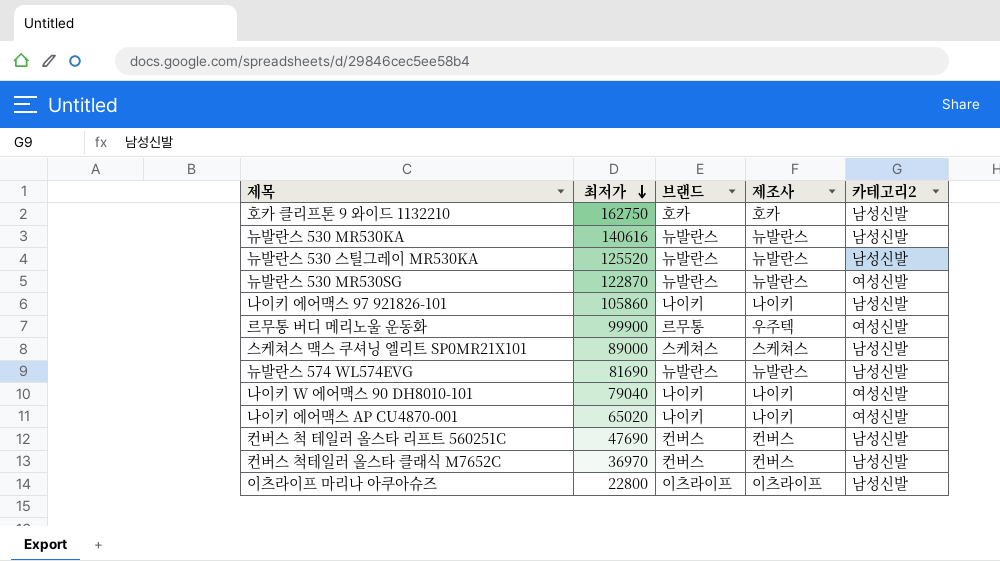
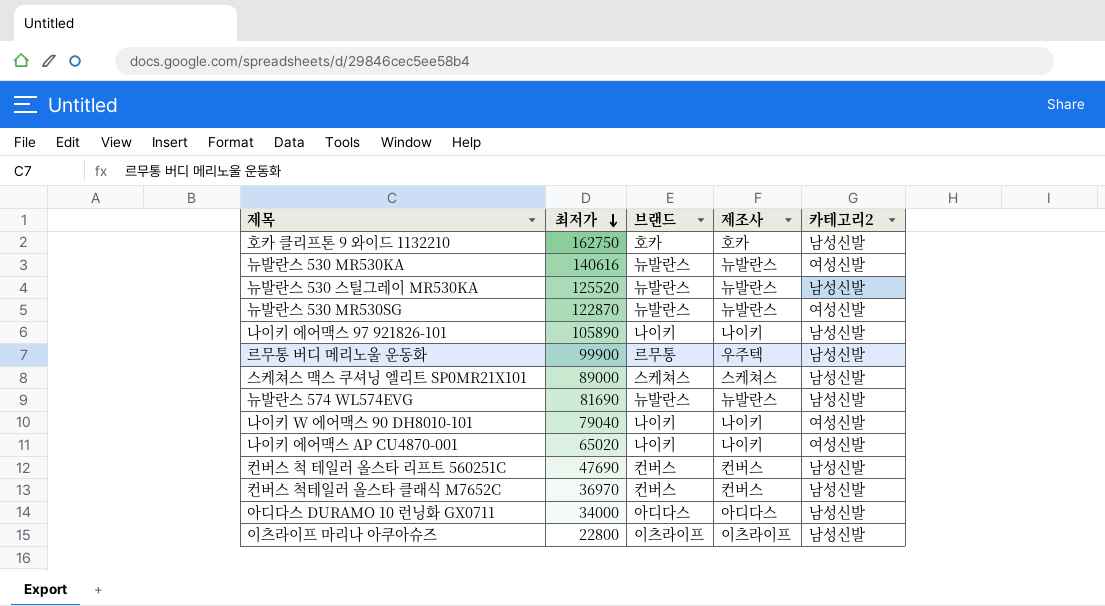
뉴발란스 530 MR530KA | 카테고리2: 남성신발 -> 여성신발
나이키 에어맥스 97 921826-101 | 최저가: 105860 -> 105890
르무통 버디 메리노울 운동화 | 카테고리2: 여성신발 -> 남성신발
row 아디다스 DURAMO 10 런닝화 GX0711: none -> 34000 | 아디다스 | 아디다스 | 남성신발

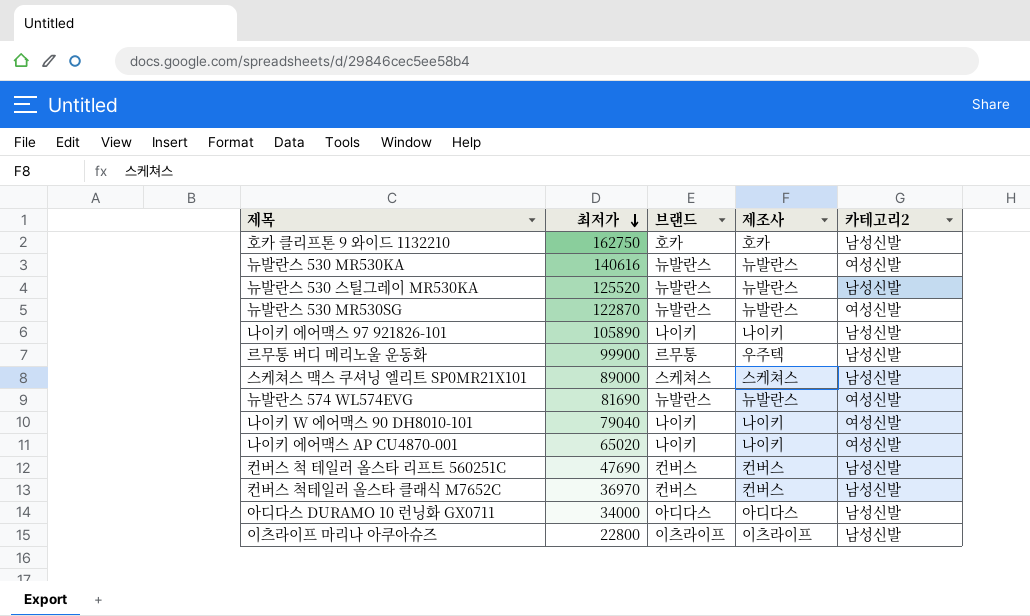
뉴발란스 574 WL574EVG | 카테고리2: 남성신발 -> 여성신발

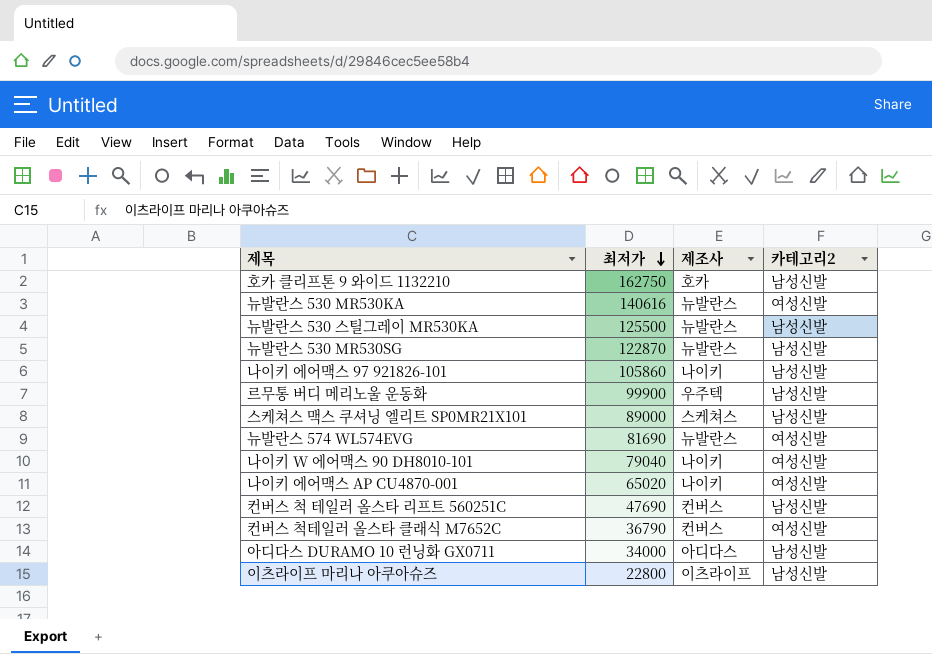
column 브랜드 | position: 3 -> none
뉴발란스 530 스틸그레이 MR530KA | 최저가: 125520 -> 125500
뉴발란스 530 MR530SG | 카테고리2: 여성신발 -> 남성신발
나이키 에어맥스 97 921826-101 | 최저가: 105890 -> 105860
컨버스 척테일러 올스타 클래식 M7652C | 최저가: 36970 -> 36790
컨버스 척테일러 올스타 클래식 M7652C | 카테고리2: 남성신발 -> 여성신발

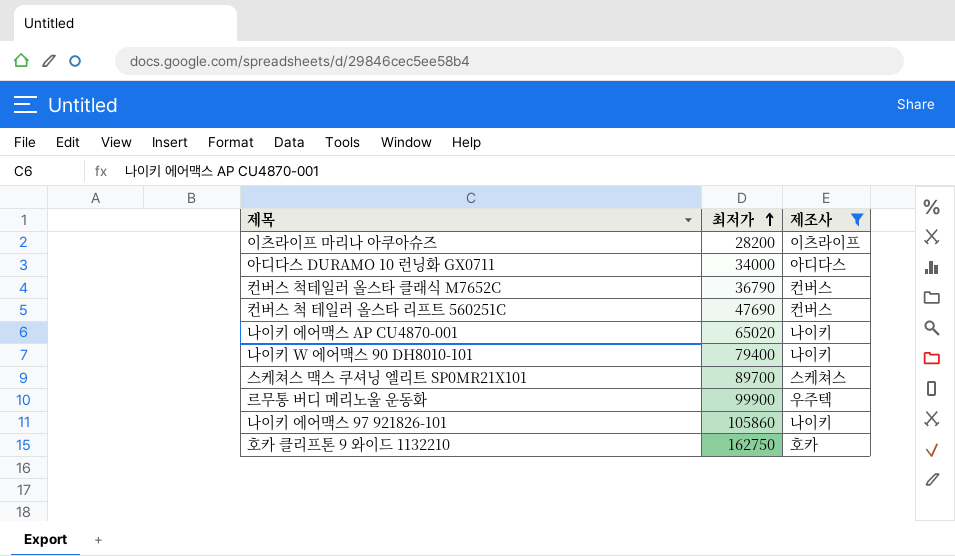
filter: none -> 제조사 != 뉴발란스
row order: 최저가 descending -> 최저가 ascending
column 카테고리2 | position: 4 -> none
이츠라이프 마리나 아쿠아슈즈 | 최저가: 22800 -> 28200
나이키 W 에어맥스 90 DH8010-101 | 최저가: 79040 -> 79400
스케쳐스 맥스 쿠셔닝 엘리트 SP0MR21X101 | 최저가: 89000 -> 89700

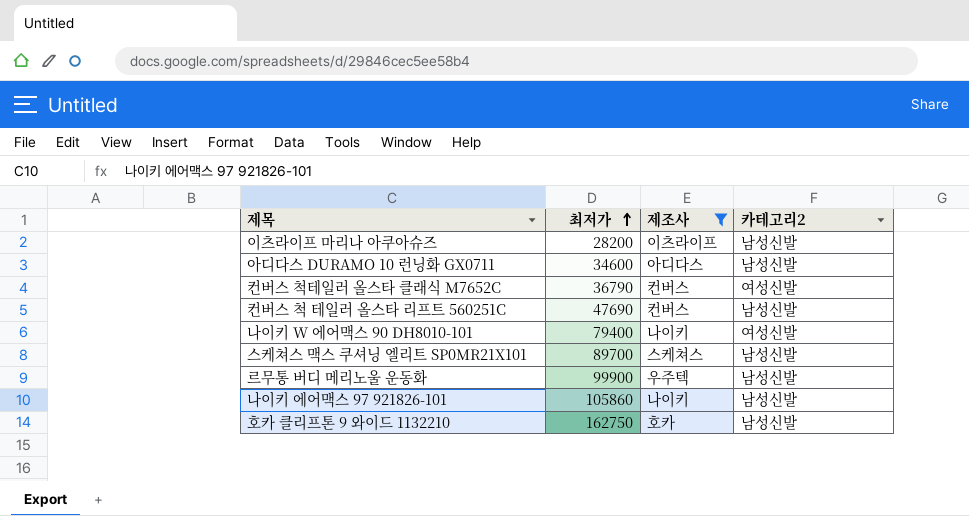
column 카테고리2 | position: none -> 4
row 나이키 에어맥스 AP CU4870-001: 65020 | 나이키 -> none
아디다스 DURAMO 10 런닝화 GX0711 | 최저가: 34000 -> 34600

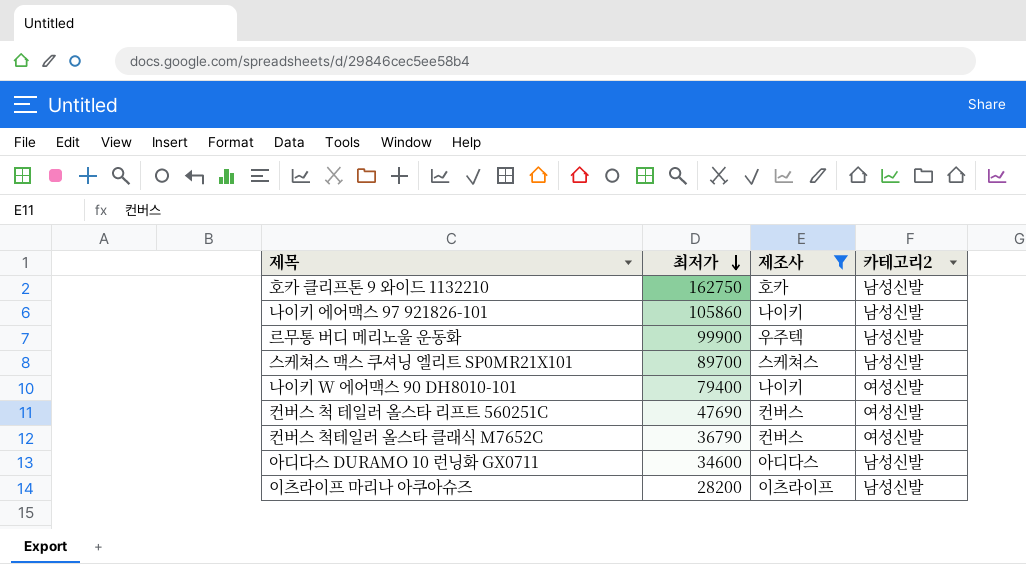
row order: 최저가 ascending -> 최저가 descending
컨버스 척 테일러 올스타 리프트 560251C | 카테고리2: 남성신발 -> 여성신발

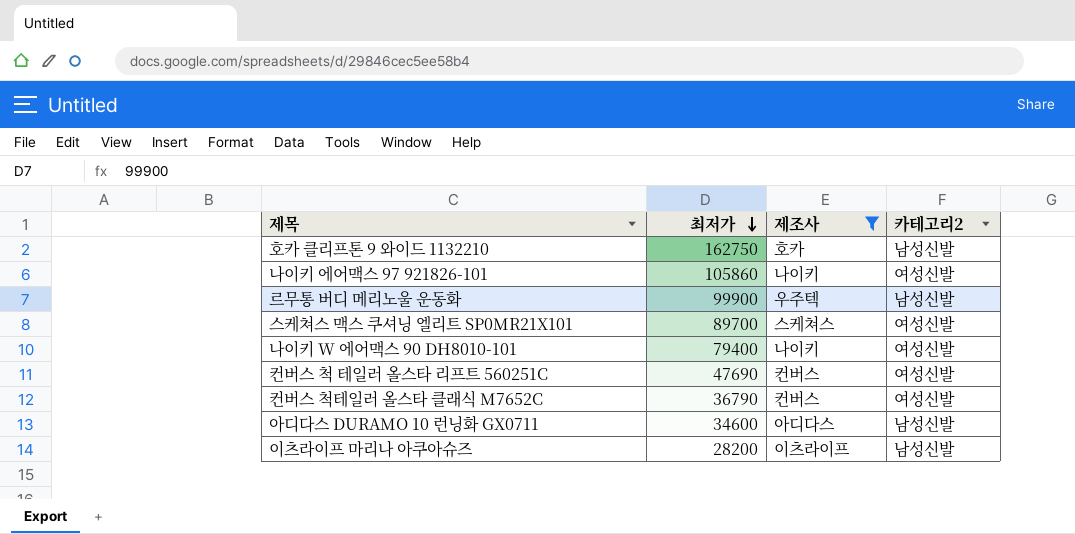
나이키 에어맥스 97 921826-101 | 카테고리2: 남성신발 -> 여성신발
스케쳐스 맥스 쿠셔닝 엘리트 SP0MR21X101 | 카테고리2: 남성신발 -> 여성신발

